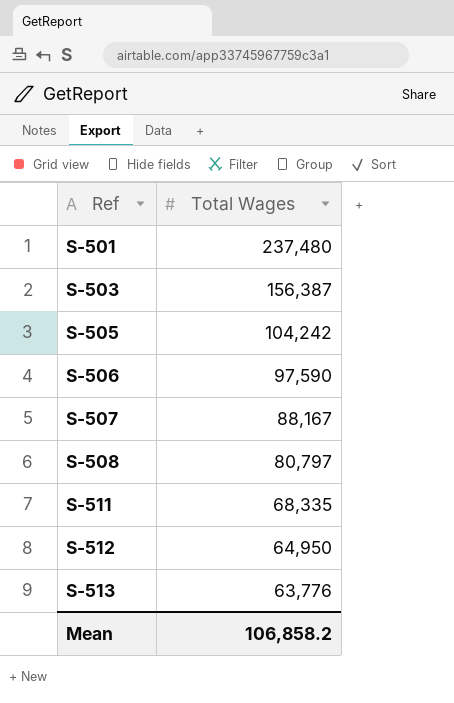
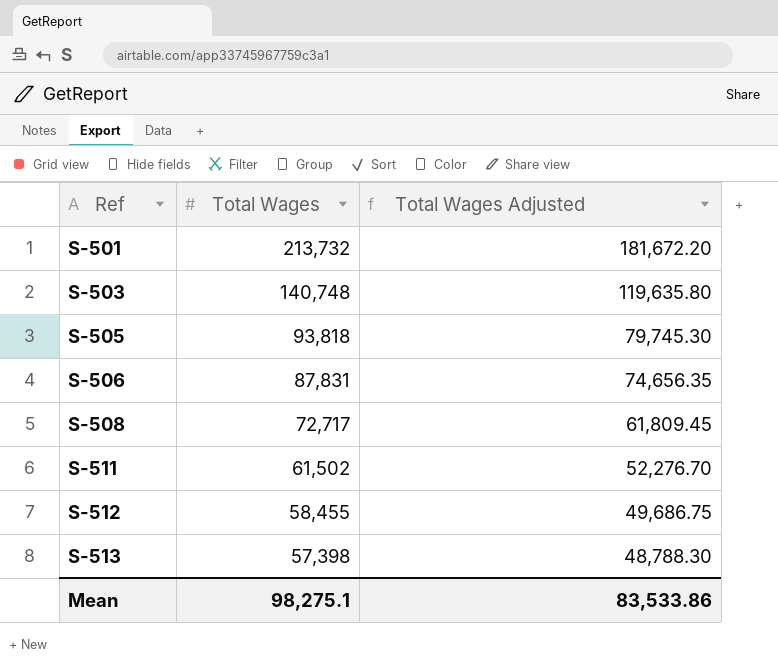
column Total Wages Adjusted | formula: none -> [Total Wages] * 0.85
row S-507: 88,167 -> none
S-501 | Total Wages: 237,480 -> 213,732
S-503 | Total Wages: 156,387 -> 140,748
S-505 | Total Wages: 104,242 -> 93,818
S-506 | Total Wages: 97,590 -> 87,831
S-508 | Total Wages: 80,797 -> 72,717
S-511 | Total Wages: 68,335 -> 61,502
S-512 | Total Wages: 64,950 -> 58,455
S-513 | Total Wages: 63,776 -> 57,398
Mean | Total Wages: 106,858.2 -> 98,275.1

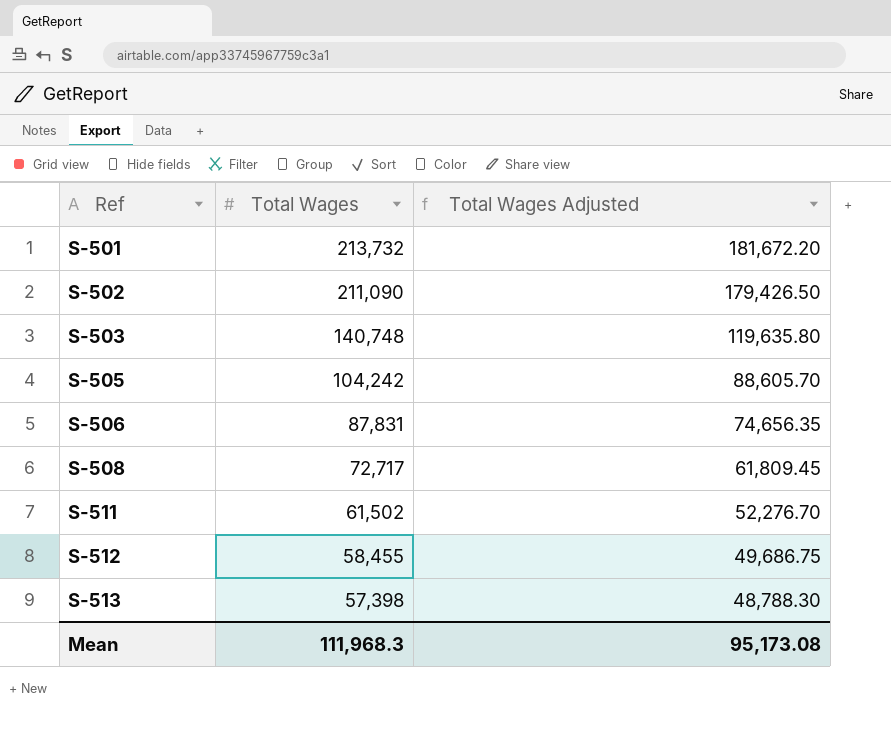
row S-502: none -> 211,090 | 179,426.50
S-505 | Total Wages: 93,818 -> 104,242
S-505 | Total Wages Adjusted: 79,745.30 -> 88,605.70
Mean | Total Wages: 98,275.1 -> 111,968.3
Mean | Total Wages Adjusted: 83,533.86 -> 95,173.08

